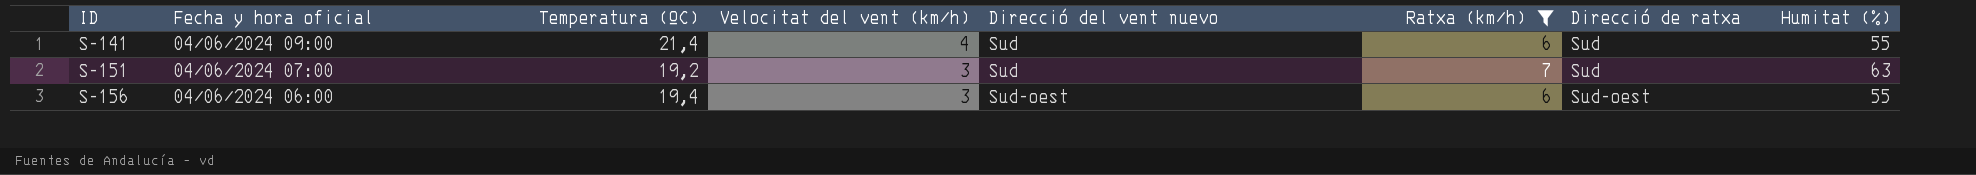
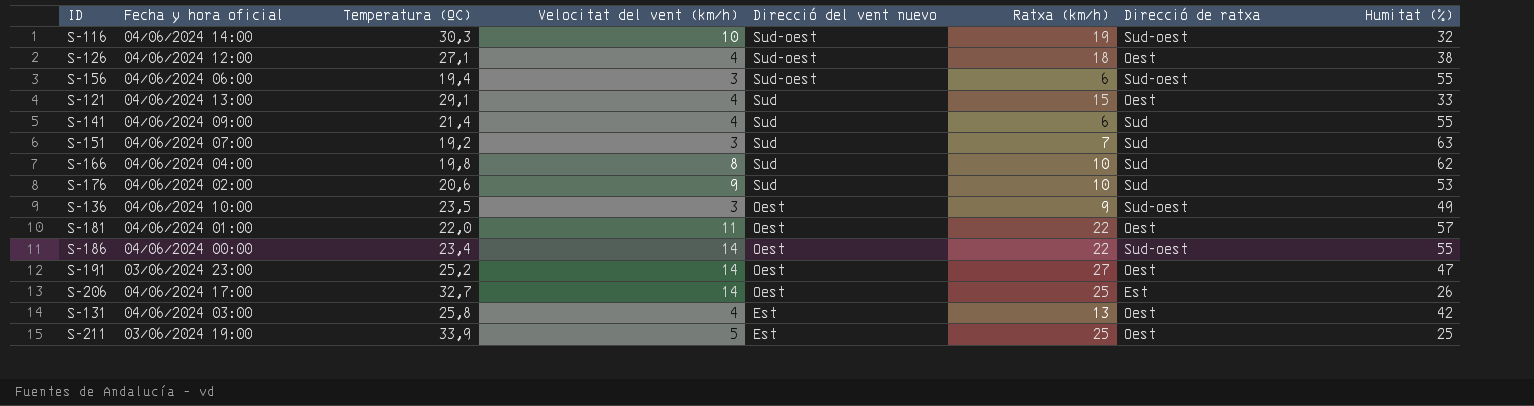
filter: Ratxa (km/h) <= 7 -> none
row order: ID ascending -> Direcció del vent nuevo descending

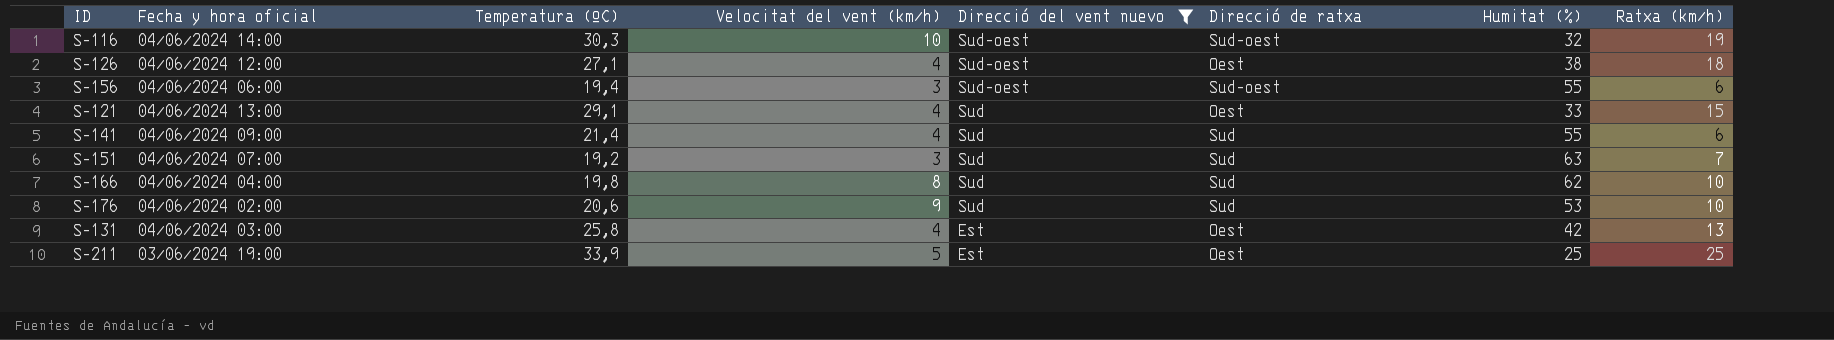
filter: none -> Direcció del vent nuevo != Oest
column Ratxa (km/h) | position: 6 -> 8

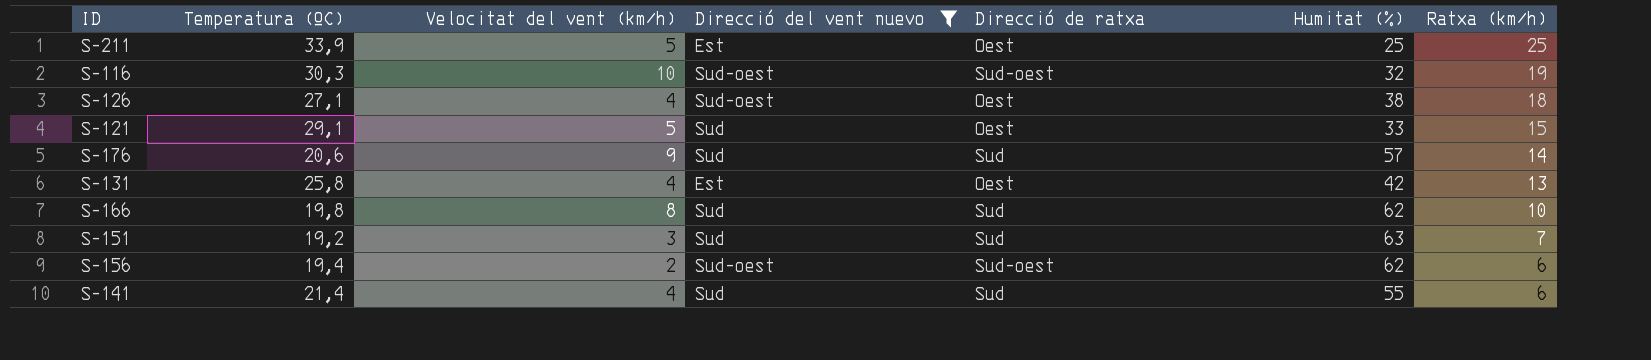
row order: Direcció del vent nuevo descending -> Ratxa (km/h) descending
column Fecha y hora oficial | position: 2 -> none
S-121 | Velocitat del vent (km/h): 4 -> 5
S-176 | Humitat (%): 53 -> 57
S-176 | Ratxa (km/h): 10 -> 14
S-156 | Velocitat del vent (km/h): 3 -> 2
S-156 | Humitat (%): 55 -> 62

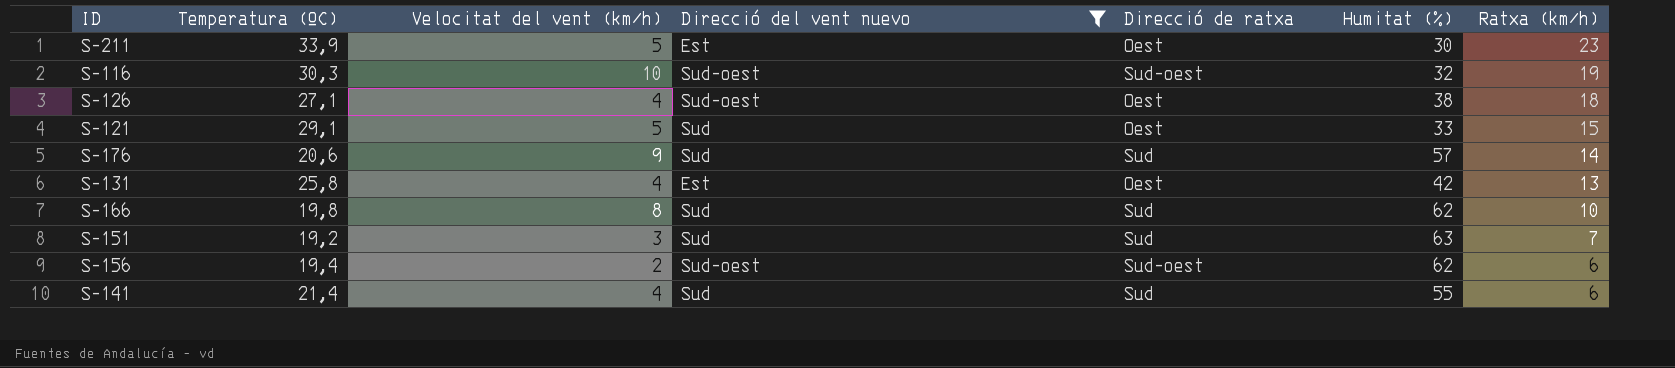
S-211 | Humitat (%): 25 -> 30
S-211 | Ratxa (km/h): 25 -> 23

